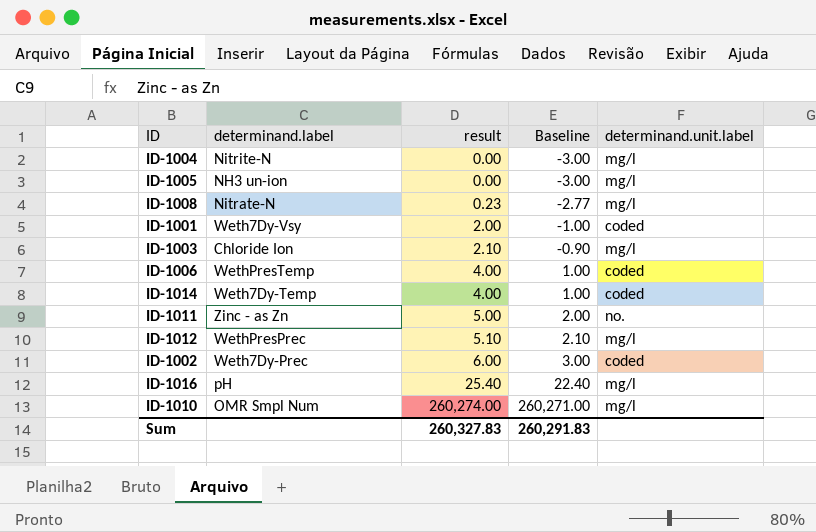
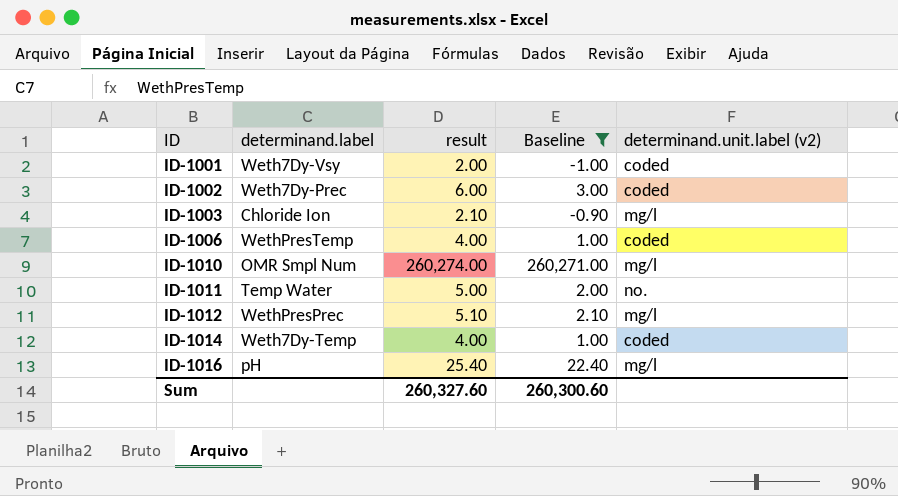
filter: none -> Baseline >= -1.00
row order: result ascending -> ID ascending
column name: determinand.unit.label -> determinand.unit.label (v2)
ID-1011 | determinand.label: Zinc - as Zn -> Temp Water
Sum | result: 260,327.83 -> 260,327.60
Sum | Baseline: 260,291.83 -> 260,300.60

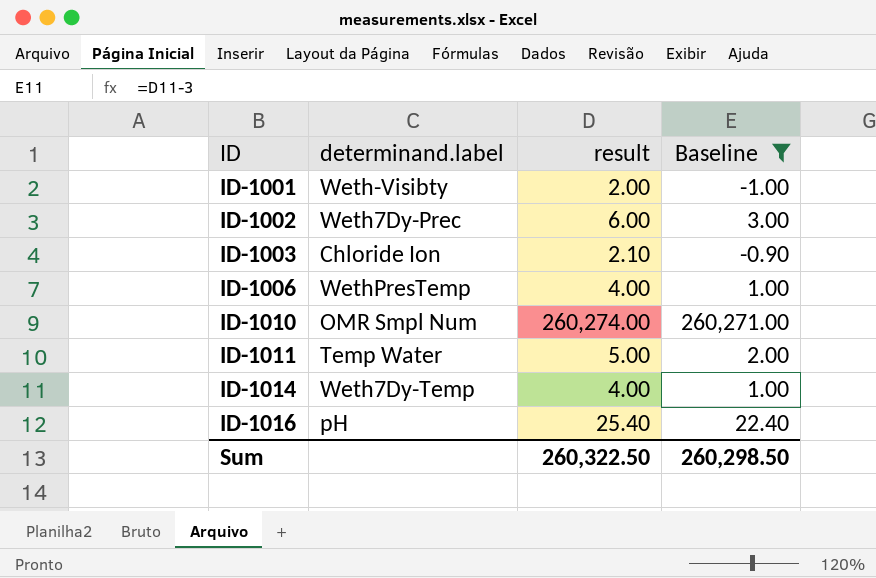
column determinand.unit.label (v2) | position: 5 -> none
row ID-1012: WethPresPrec | 5.10 | 2.10 | mg/l -> none
ID-1001 | determinand.label: Weth7Dy-Vsy -> Weth-Visibty
Sum | result: 260,327.60 -> 260,322.50
Sum | Baseline: 260,300.60 -> 260,298.50

